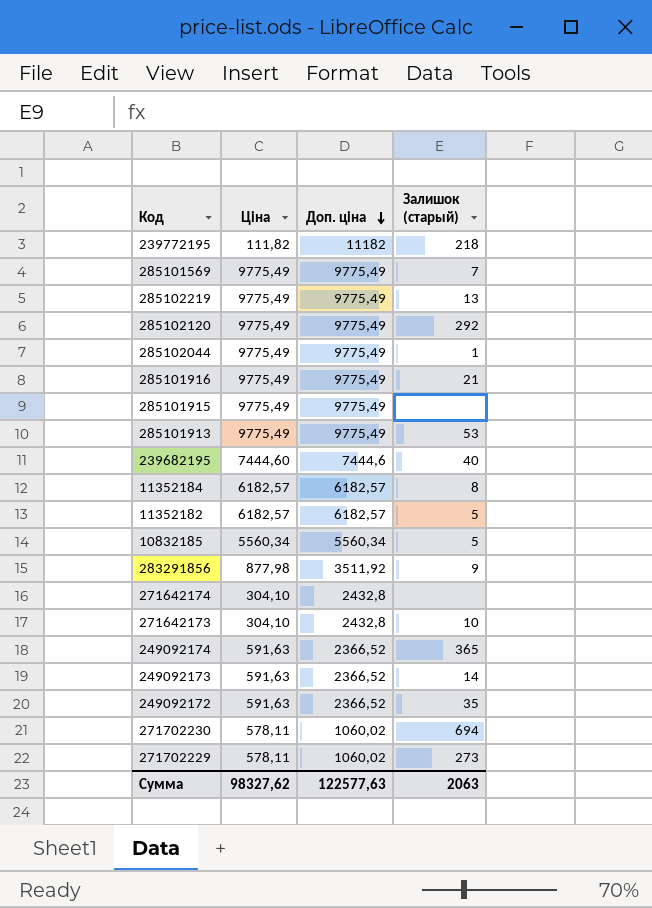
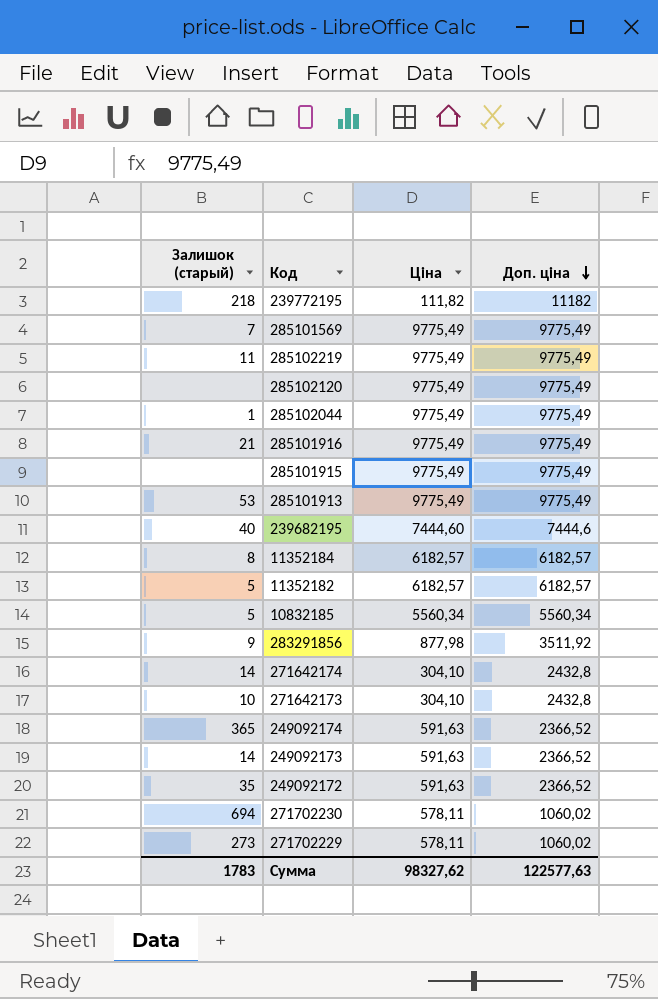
column Залишок (старый) | position: 4 -> 1
285102219 | Залишок (старый): 13 -> 11
285102120 | Залишок (старый): 292 -> none
271642174 | Залишок (старый): none -> 14
Сумма | Залишок (старый): 2063 -> 1783

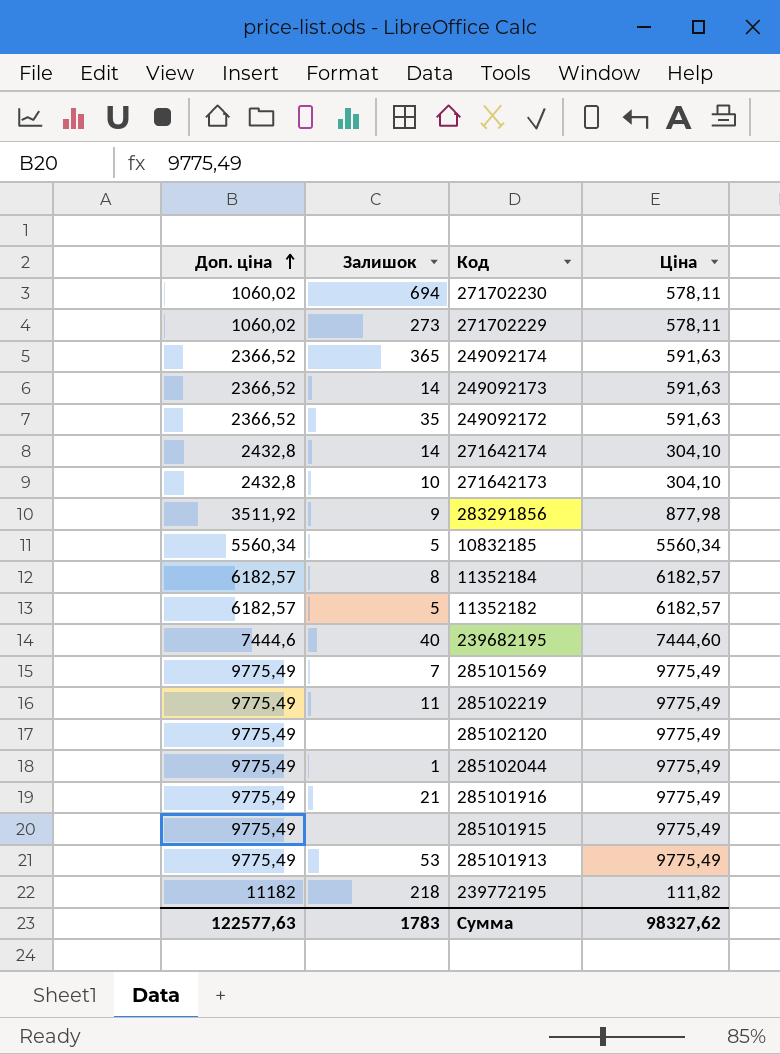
row order: Доп. ціна descending -> Доп. ціна ascending
column Доп. ціна | position: 4 -> 1
column name: Залишок (старый) -> Залишок

